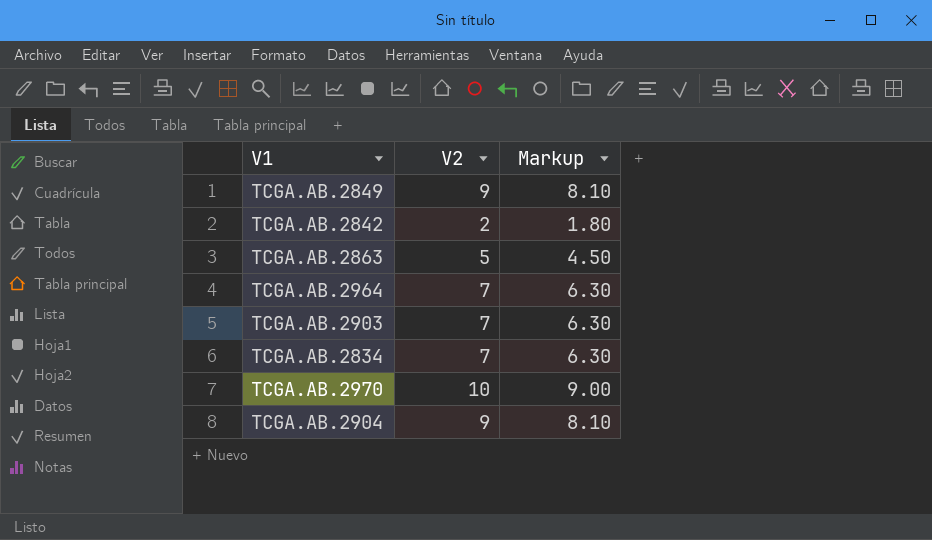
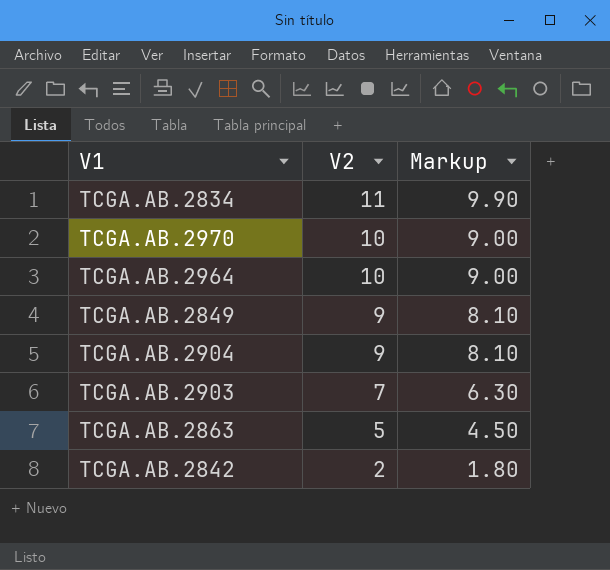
row order: none -> V2 descending
TCGA.AB.2834 | V2: 7 -> 11
TCGA.AB.2834 | Markup: 6.30 -> 9.90
TCGA.AB.2964 | V2: 7 -> 10
TCGA.AB.2964 | Markup: 6.30 -> 9.00

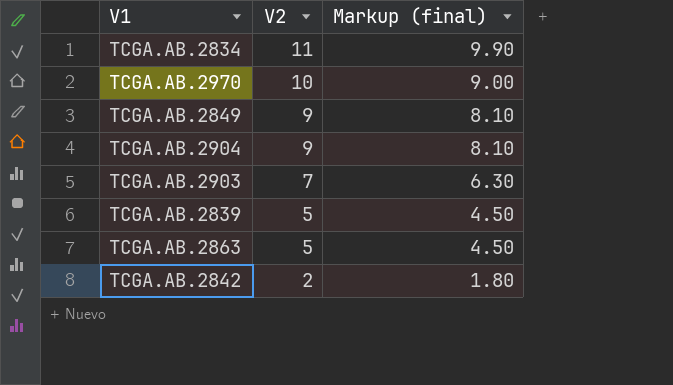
column name: Markup -> Markup (final)
row TCGA.AB.2964: 10 | 9.00 -> none
row TCGA.AB.2839: none -> 5 | 4.50

